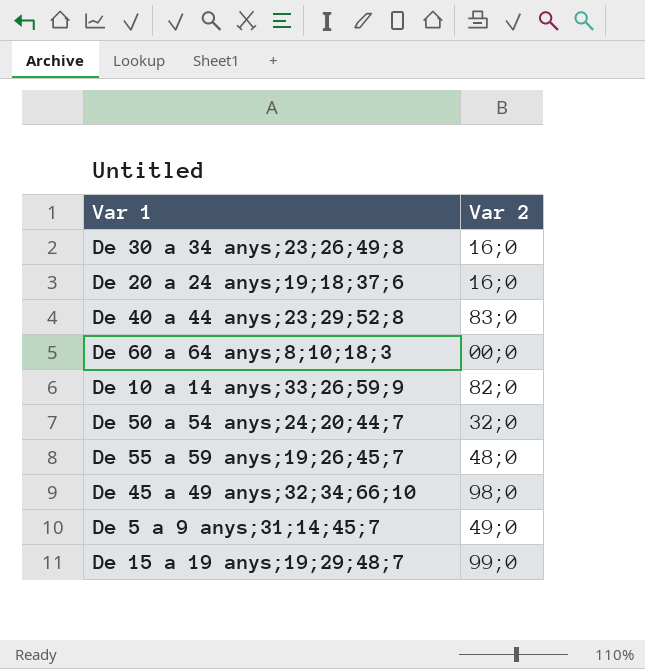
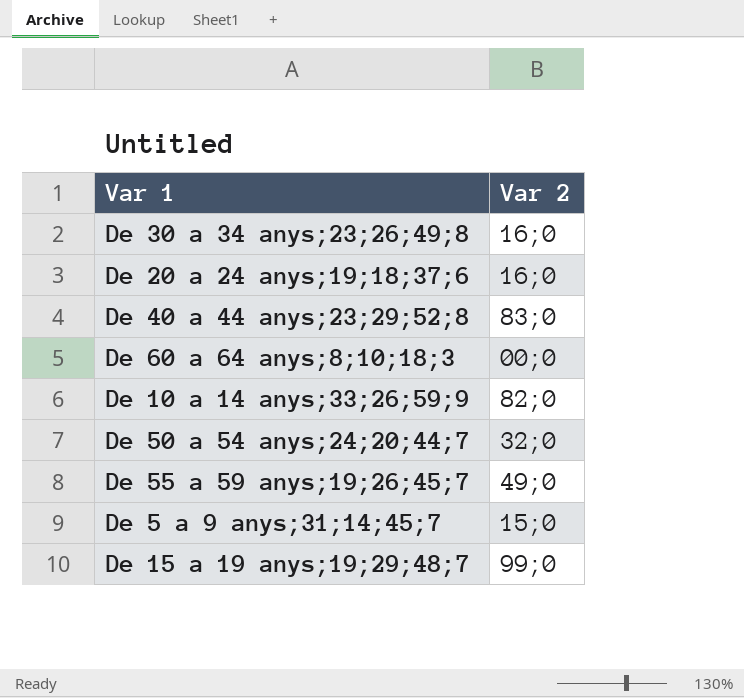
row De 45 a 49 anys;32;34;66;10: 98;0 -> none
De 55 a 59 anys;19;26;45;7 | Var 2: 48;0 -> 49;0
De 5 a 9 anys;31;14;45;7 | Var 2: 49;0 -> 15;0

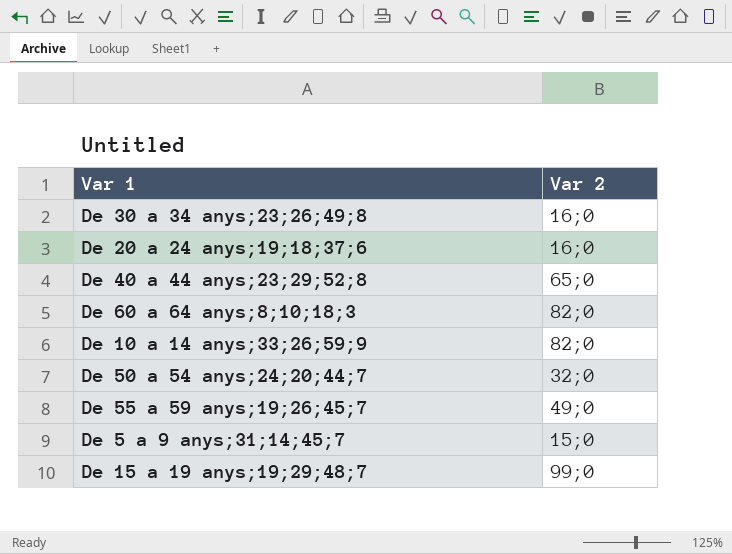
De 40 a 44 anys;23;29;52;8 | Var 2: 83;0 -> 65;0
De 60 a 64 anys;8;10;18;3 | Var 2: 00;0 -> 82;0

